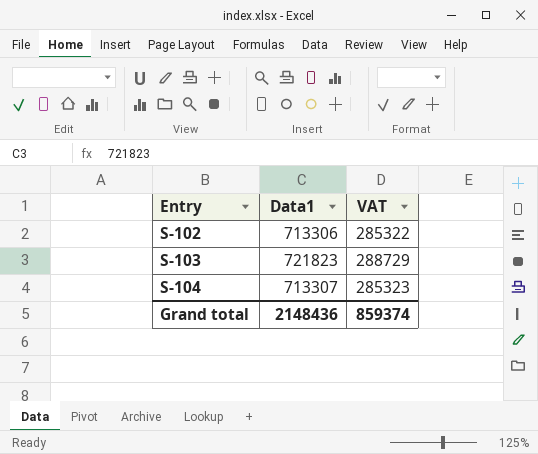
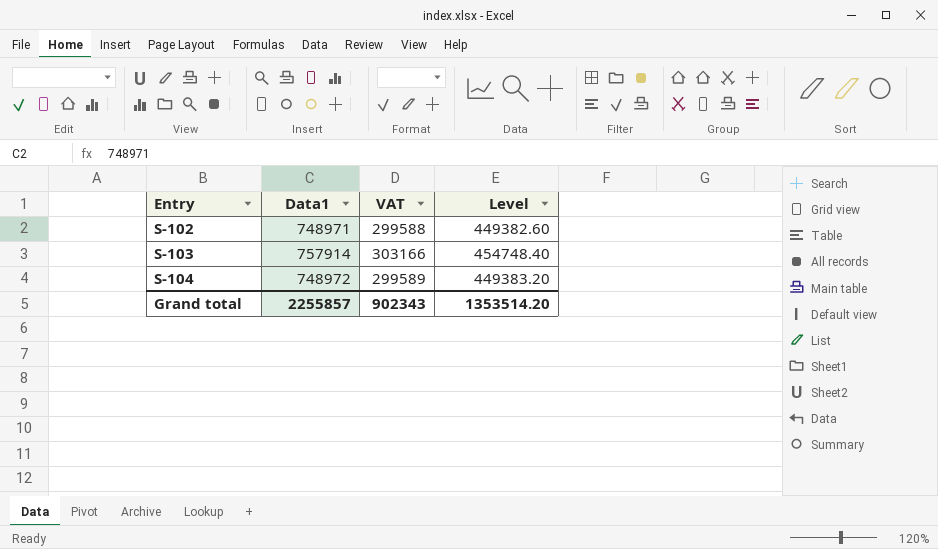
column Level | formula: none -> [Data1] * 0.6
S-102 | Data1: 713306 -> 748971
S-102 | VAT: 285322 -> 299588
S-103 | Data1: 721823 -> 757914
S-103 | VAT: 288729 -> 303166
S-104 | Data1: 713307 -> 748972
S-104 | VAT: 285323 -> 299589
Grand total | Data1: 2148436 -> 2255857
Grand total | VAT: 859374 -> 902343

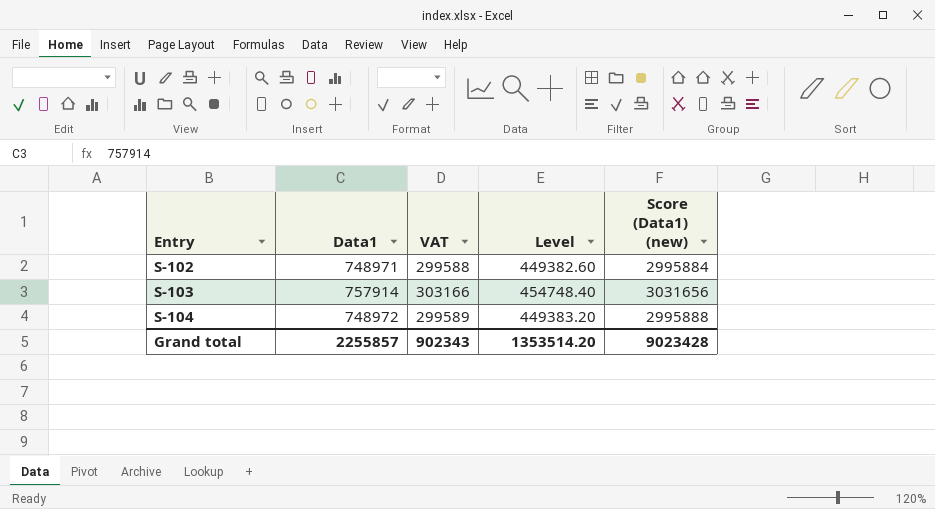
column Score (Data1) (new) | formula: none -> [Data1] * 4

